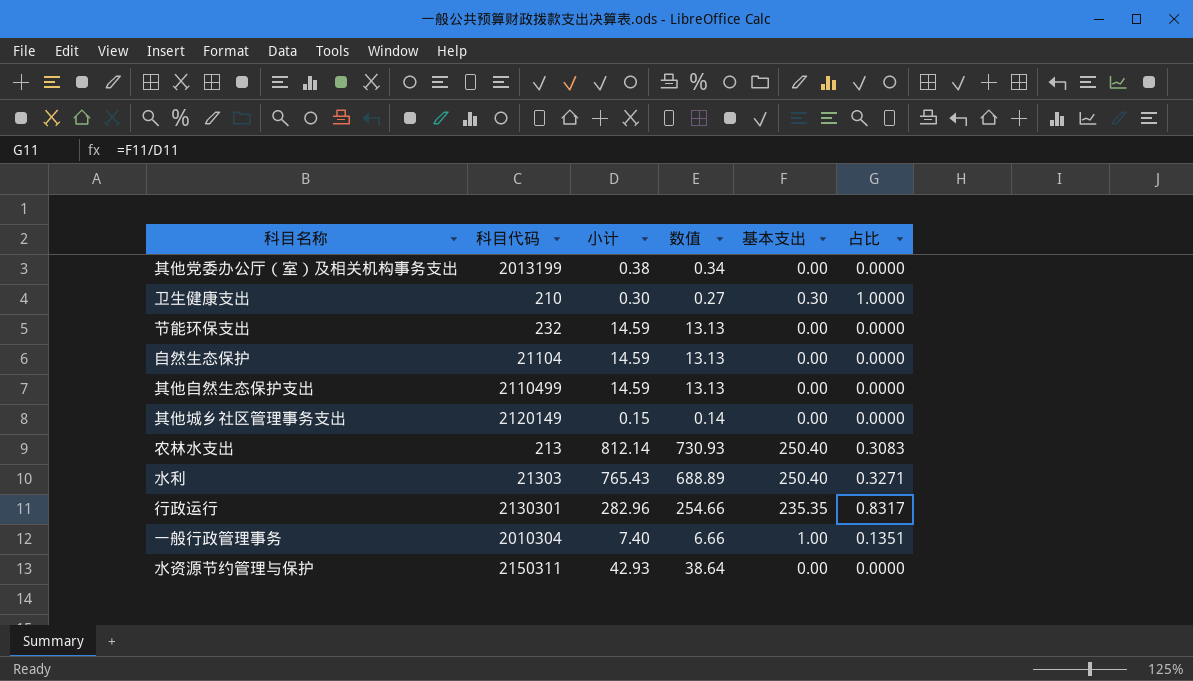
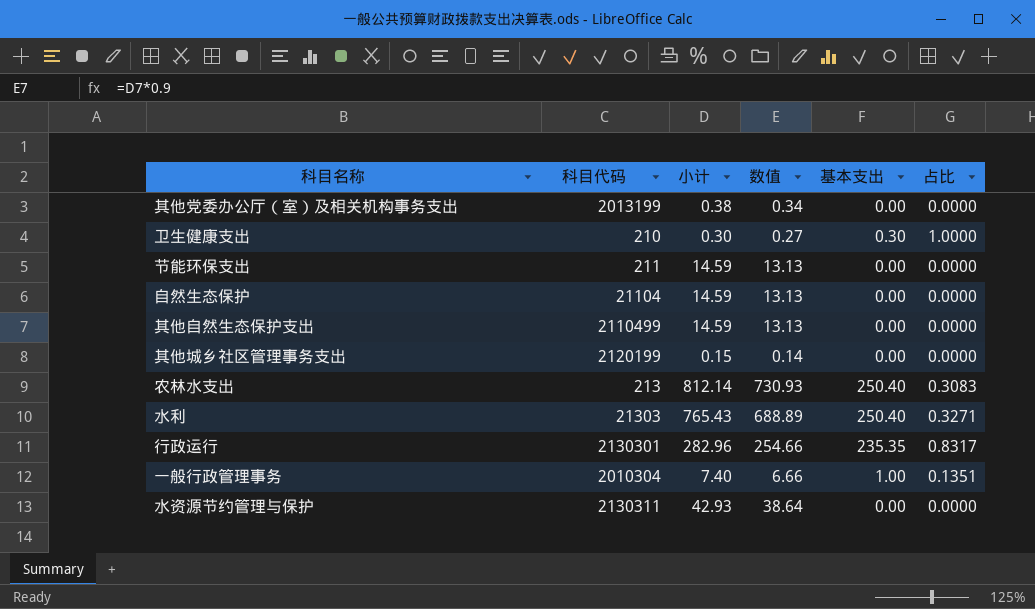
节能环保支出 | 科目代码: 232 -> 211
其他城乡社区管理事务支出 | 科目代码: 2120149 -> 2120199
水资源节约管理与保护 | 科目代码: 2150311 -> 2130311

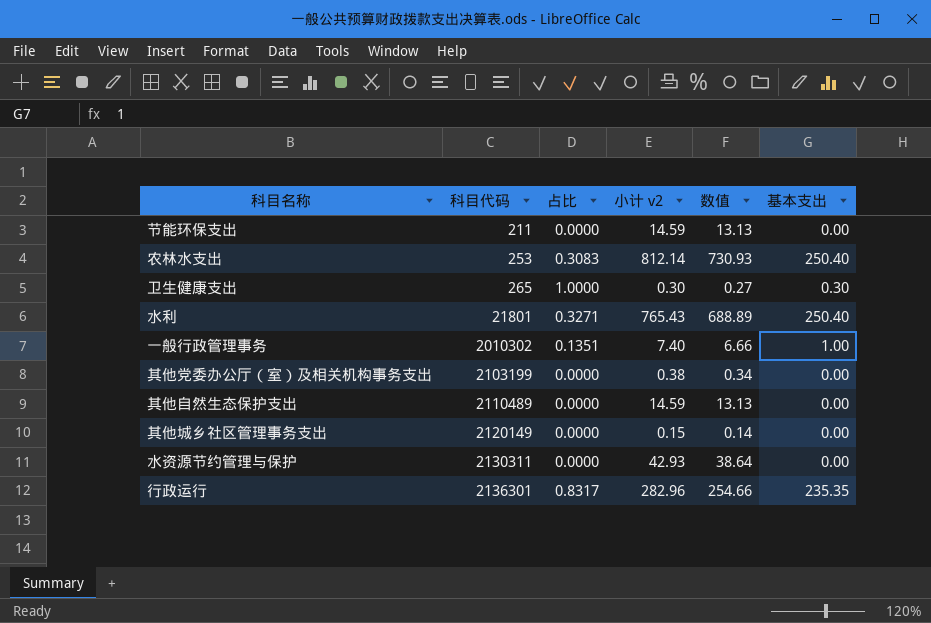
row order: none -> 科目代码 ascending
column 占比 | position: 6 -> 3
column name: 小计 -> 小计 v2
row 自然生态保护: 21104 | 14.59 | 13.13 | 0.00 | 0.0000 -> none
农林水支出 | 科目代码: 213 -> 253
卫生健康支出 | 科目代码: 210 -> 265
水利 | 科目代码: 21303 -> 21801
一般行政管理事务 | 科目代码: 2010304 -> 2010302
其他党委办公厅（室）及相关机构事务支出 | 科目代码: 2013199 -> 2103199
其他自然生态保护支出 | 科目代码: 2110499 -> 2110489
其他城乡社区管理事务支出 | 科目代码: 2120199 -> 2120149
行政运行 | 科目代码: 2130301 -> 2136301

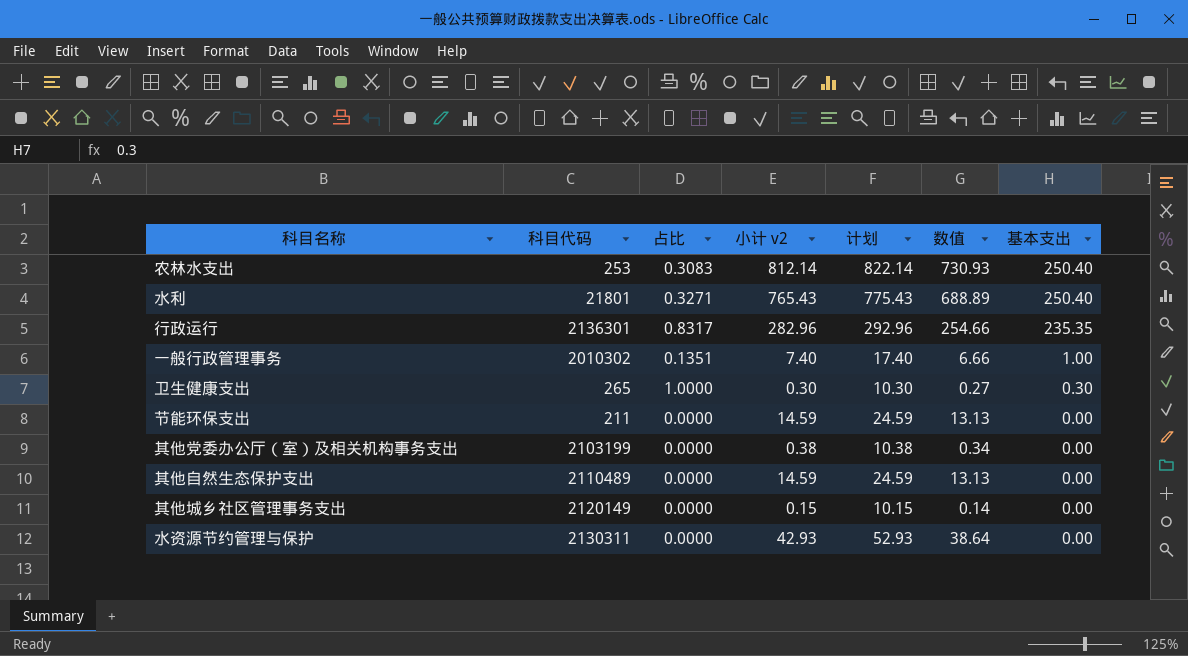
row order: 科目代码 ascending -> 基本支出 descending
column 计划 | formula: none -> [小计 v2] + 10

